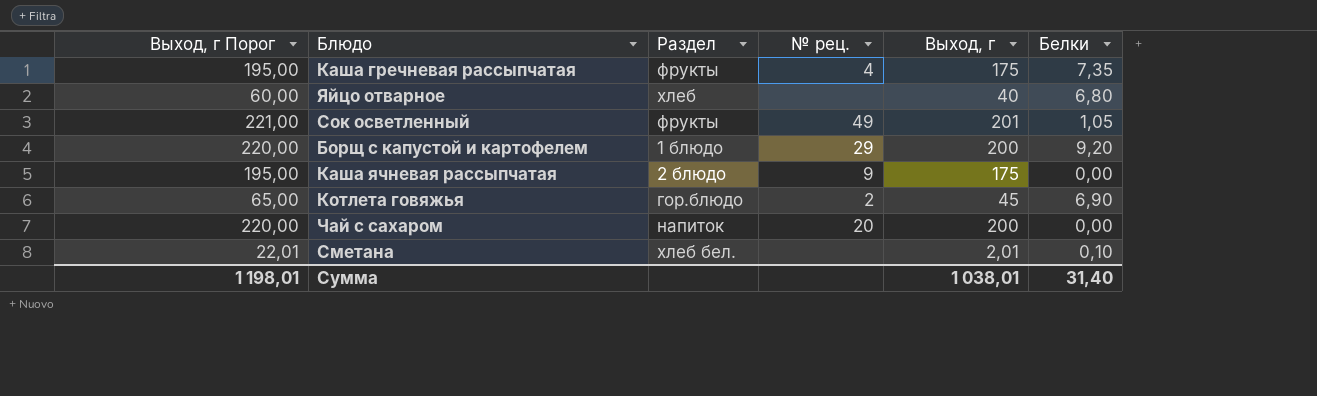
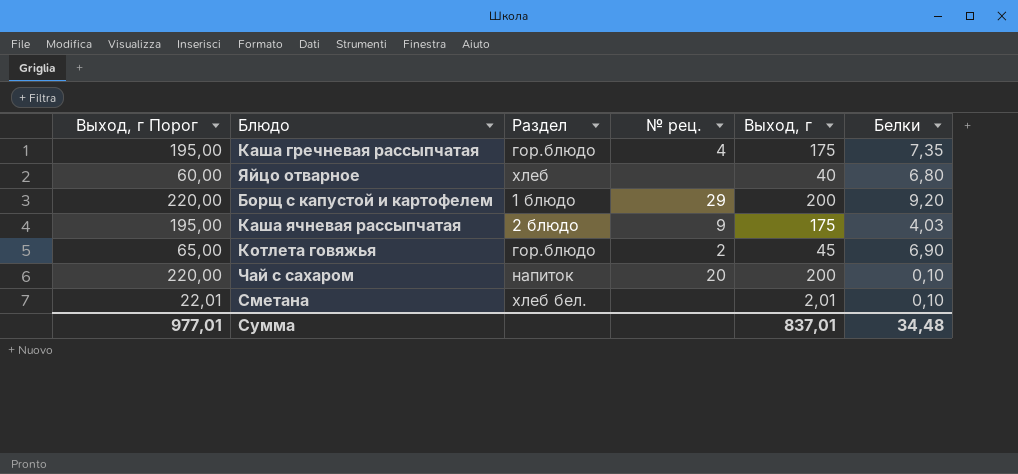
row Сок осветленный: 221,00 | фрукты | 49 | 201 | 1,05 -> none
Каша гречневая рассыпчатая | Раздел: фрукты -> гор.блюдо
Каша ячневая рассыпчатая | Белки: 0,00 -> 4,03
Чай с сахаром | Белки: 0,00 -> 0,10
Сумма | Выход, г Порог: 1 198,01 -> 977,01
Сумма | Выход, г: 1 038,01 -> 837,01
Сумма | Белки: 31,40 -> 34,48

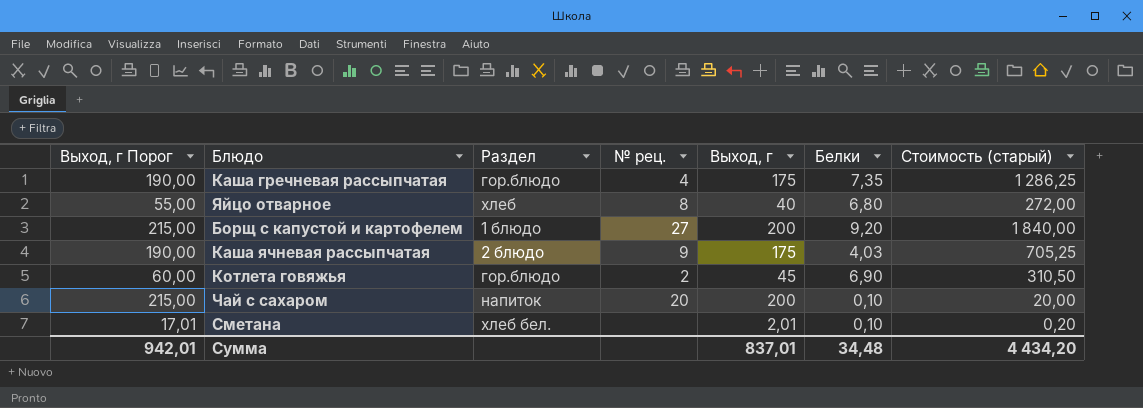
column Выход, г Порог | formula: [Выход, г] + 20 -> [Выход, г] + 15
column Стоимость (старый) | formula: none -> [Выход, г] * [Белки]
Яйцо отварное | № рец.: none -> 8
Борщ с капустой и картофелем | № рец.: 29 -> 27
Сумма | Выход, г Порог: 977,01 -> 942,01

